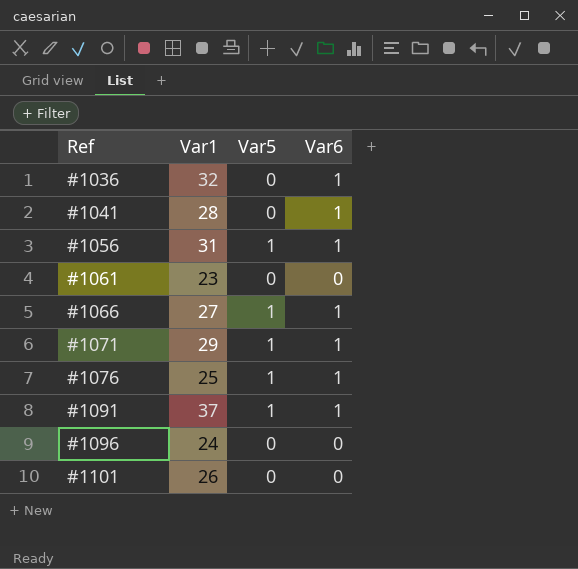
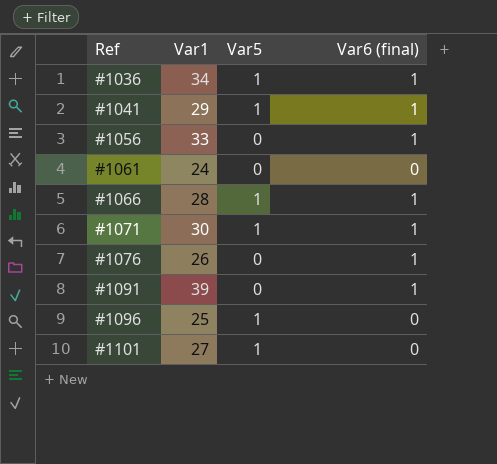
column name: Var6 -> Var6 (final)
#1036 | Var1: 32 -> 34
#1036 | Var5: 0 -> 1
#1041 | Var1: 28 -> 29
#1041 | Var5: 0 -> 1
#1056 | Var1: 31 -> 33
#1056 | Var5: 1 -> 0
#1061 | Var1: 23 -> 24
#1066 | Var1: 27 -> 28
#1071 | Var1: 29 -> 30
#1076 | Var1: 25 -> 26
#1076 | Var5: 1 -> 0
#1091 | Var1: 37 -> 39
#1091 | Var5: 1 -> 0
#1096 | Var1: 24 -> 25
#1096 | Var5: 0 -> 1
#1101 | Var1: 26 -> 27
#1101 | Var5: 0 -> 1

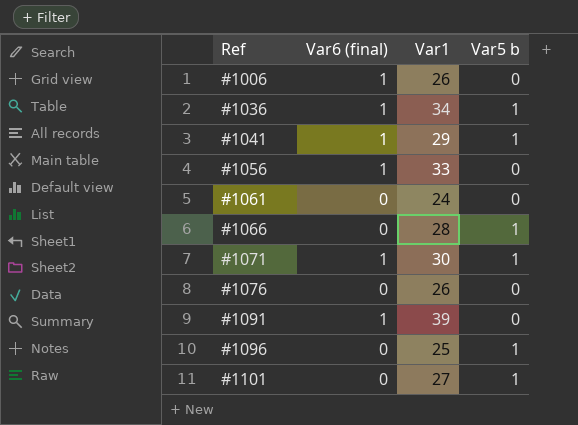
column Var6 (final) | position: 4 -> 2
column name: Var5 -> Var5 b
row #1006: none -> 1 | 26 | 0
#1066 | Var6 (final): 1 -> 0
#1076 | Var6 (final): 1 -> 0

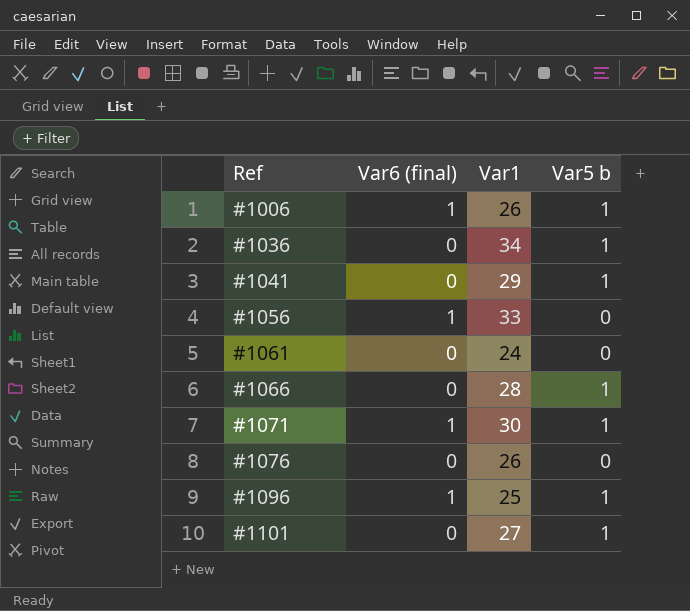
row #1091: 1 | 39 | 0 -> none
#1006 | Var5 b: 0 -> 1
#1036 | Var6 (final): 1 -> 0
#1041 | Var6 (final): 1 -> 0
#1096 | Var6 (final): 0 -> 1

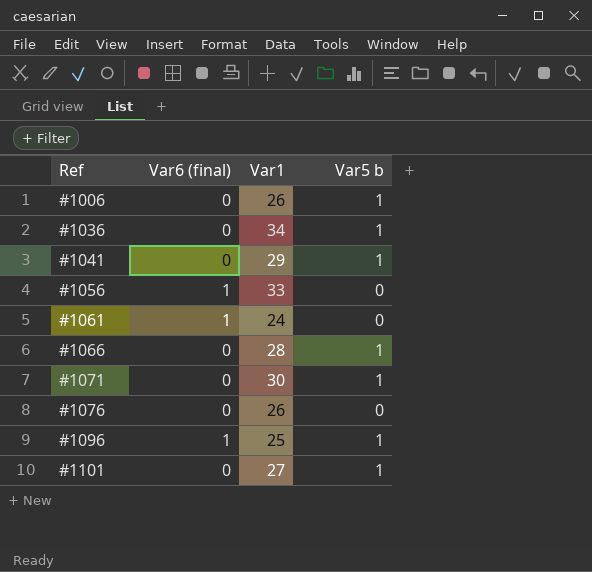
#1006 | Var6 (final): 1 -> 0
#1061 | Var6 (final): 0 -> 1
#1071 | Var6 (final): 1 -> 0

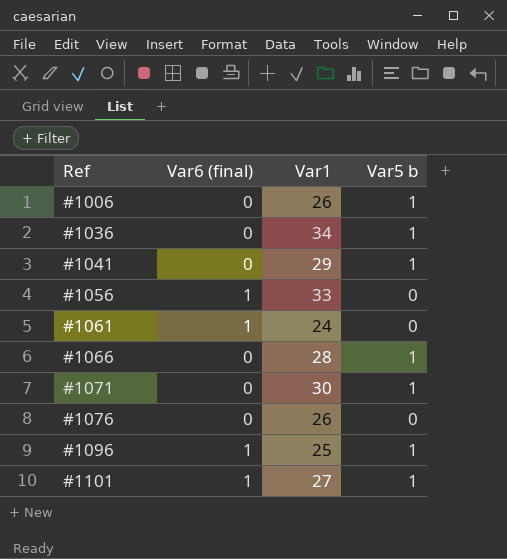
#1101 | Var6 (final): 0 -> 1

